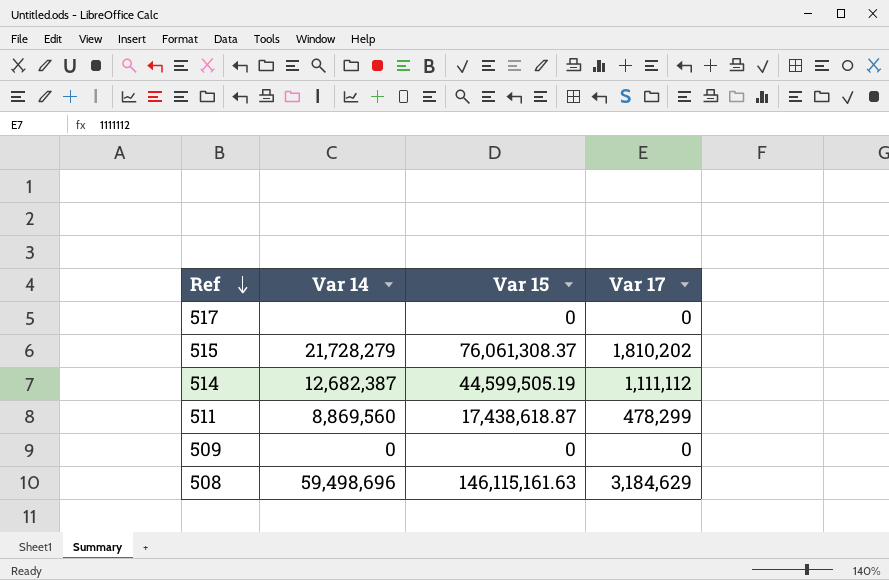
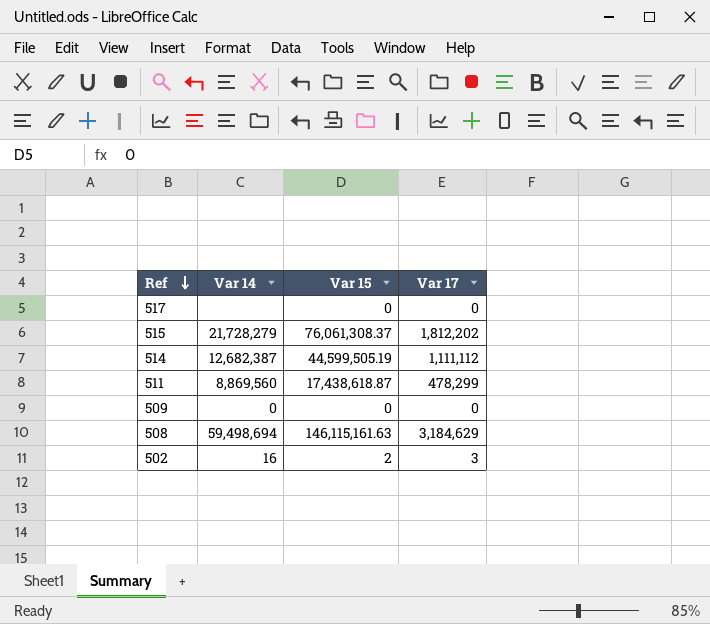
515 | Var 17: 1,810,202 -> 1,812,202
508 | Var 14: 59,498,696 -> 59,498,694
row 502: none -> 16 | 2 | 3

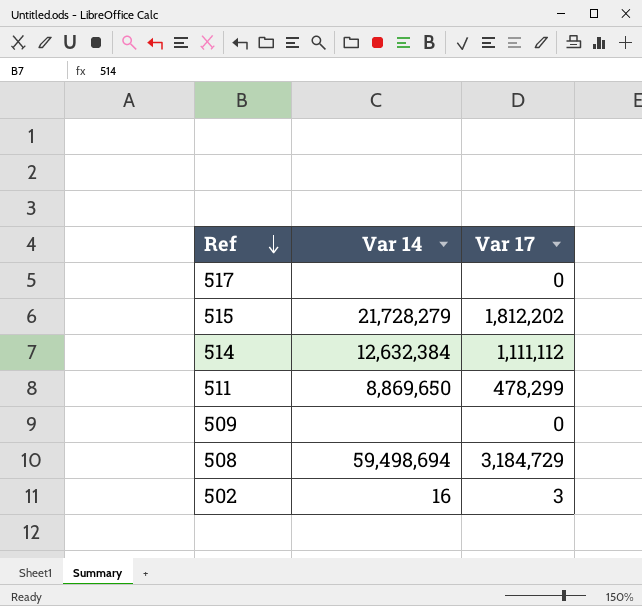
column Var 15 | position: 3 -> none
514 | Var 14: 12,682,387 -> 12,632,384
511 | Var 14: 8,869,560 -> 8,869,650
509 | Var 14: 0 -> none
508 | Var 17: 3,184,629 -> 3,184,729

